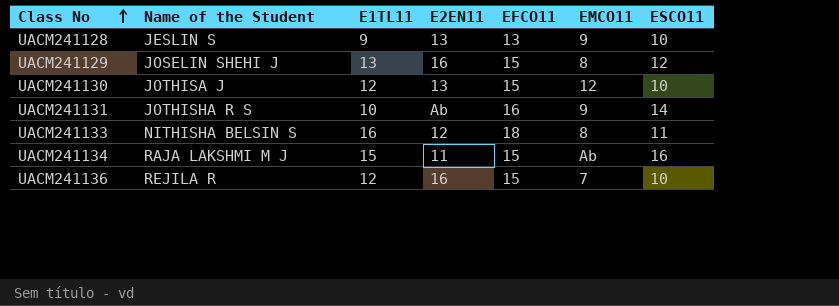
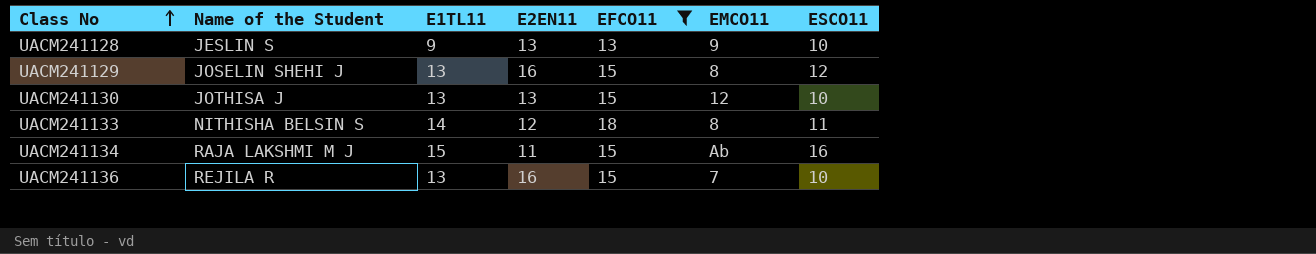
filter: none -> EFCO11 != 16
UACM241130 | E1TL11: 12 -> 13
UACM241133 | E1TL11: 16 -> 14
UACM241136 | E1TL11: 12 -> 13

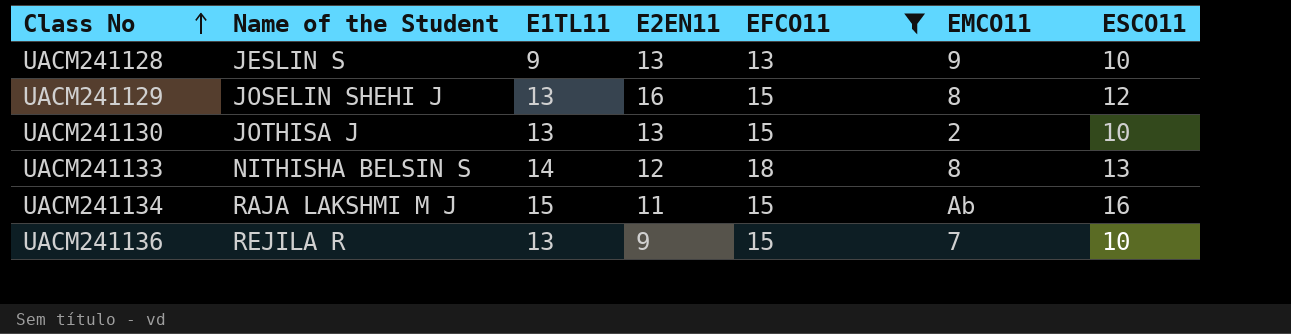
UACM241130 | EMCO11: 12 -> 2
UACM241133 | ESCO11: 11 -> 13
UACM241136 | E2EN11: 16 -> 9

